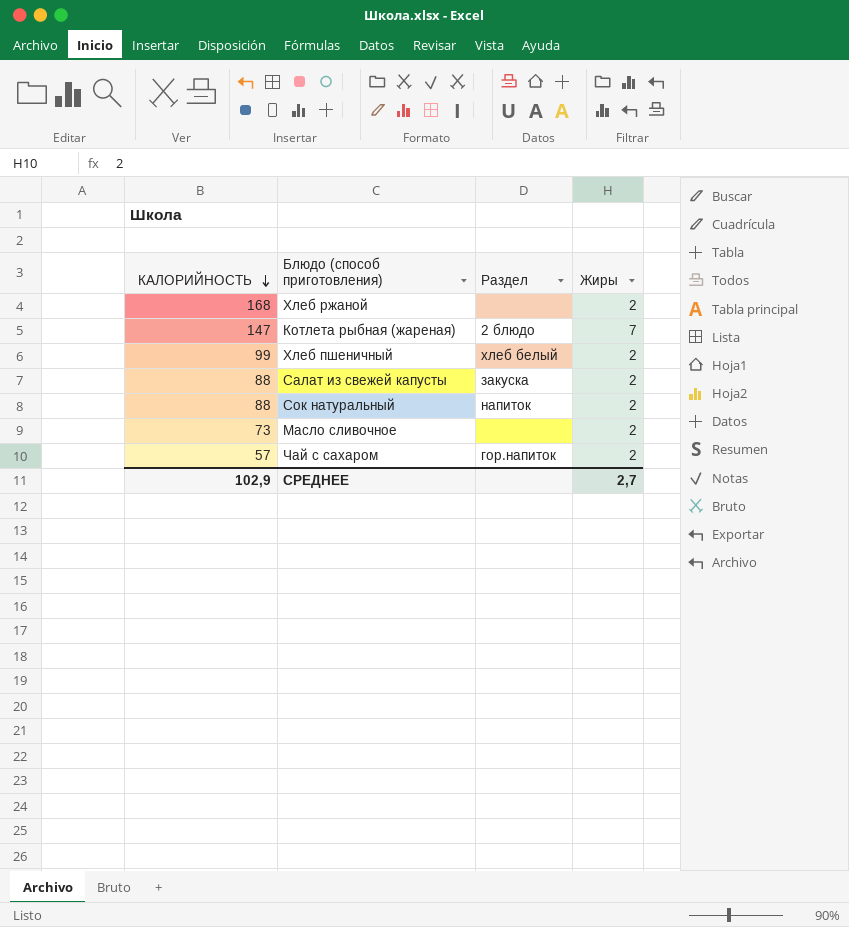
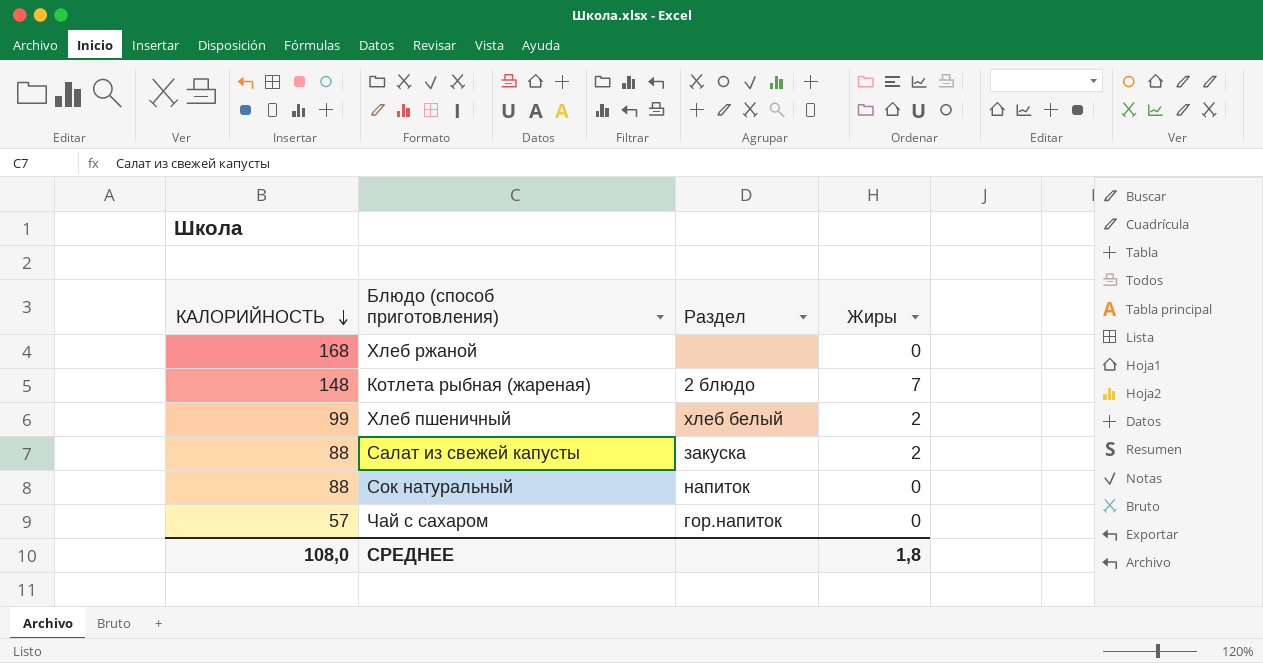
row Масло сливочное: 73 | none | 2 -> none
Хлеб ржаной | Жиры: 2 -> 0
Котлета рыбная (жареная) | КАЛОРИЙНОСТЬ: 147 -> 148
Сок натуральный | Жиры: 2 -> 0
Чай с сахаром | Жиры: 2 -> 0
СРЕДНЕЕ | КАЛОРИЙНОСТЬ: 102,9 -> 108,0
СРЕДНЕЕ | Жиры: 2,7 -> 1,8

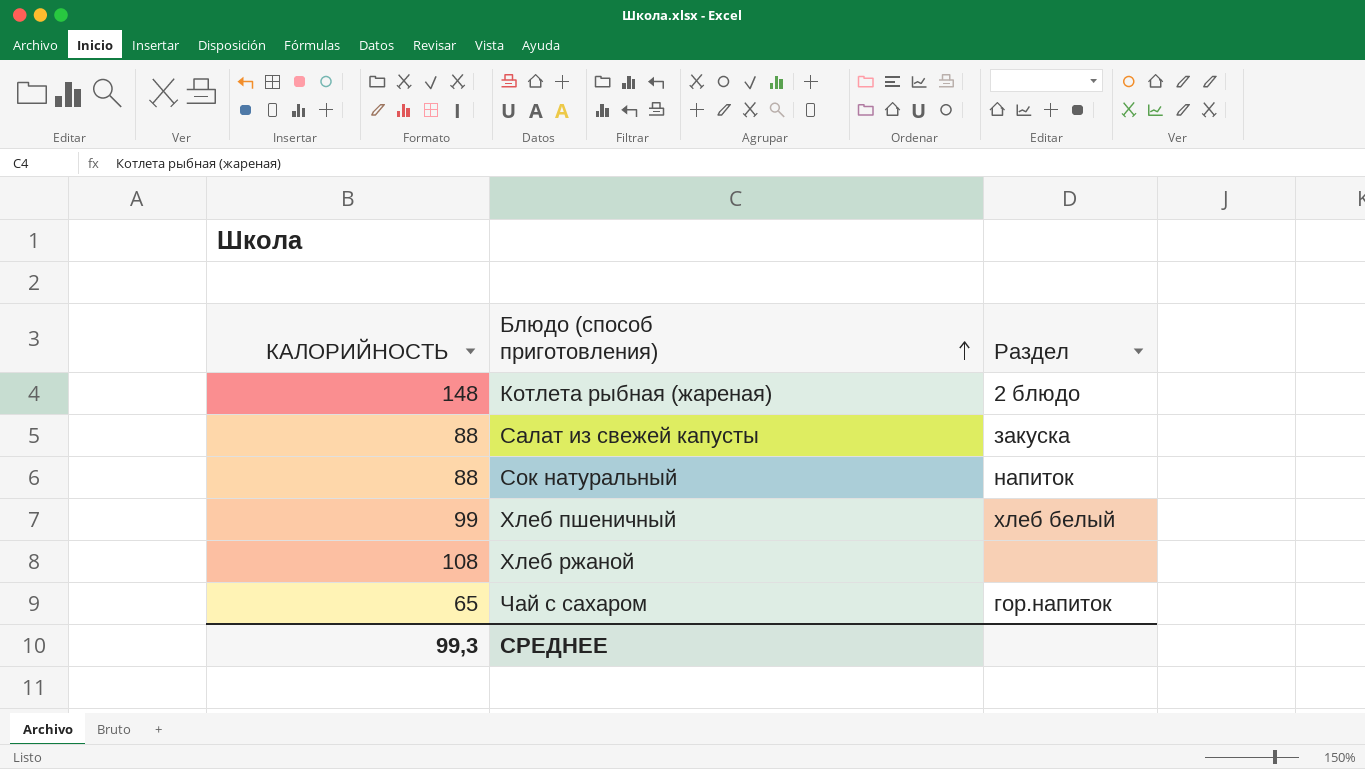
row order: КАЛОРИЙНОСТЬ descending -> Блюдо (способ приготовления) ascending
column Жиры | position: 4 -> none
Хлеб ржаной | КАЛОРИЙНОСТЬ: 168 -> 108
Чай с сахаром | КАЛОРИЙНОСТЬ: 57 -> 65
СРЕДНЕЕ | КАЛОРИЙНОСТЬ: 108,0 -> 99,3

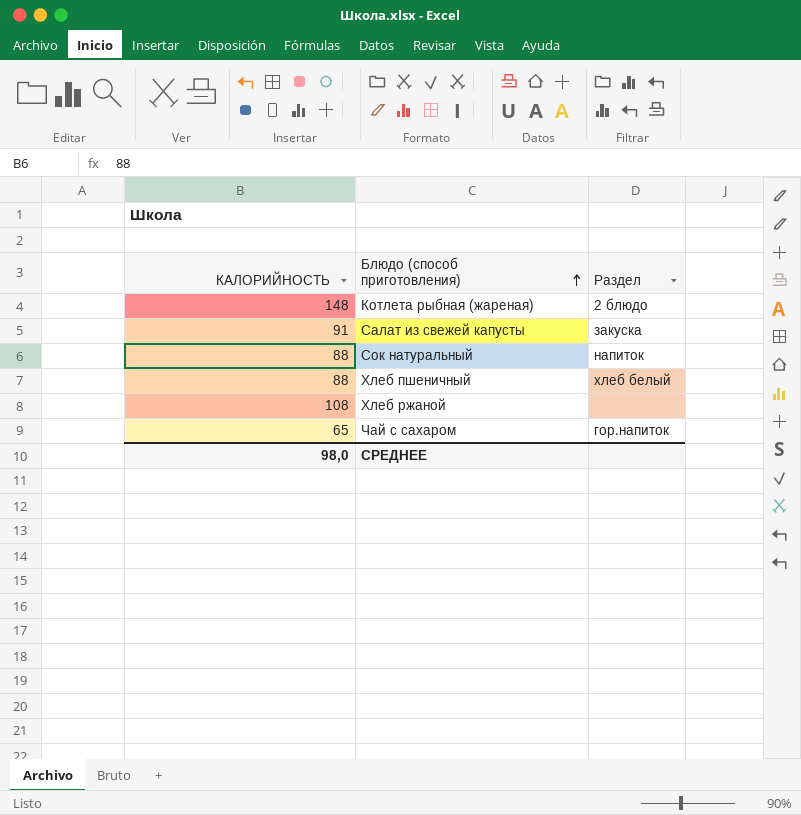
Салат из свежей капусты | КАЛОРИЙНОСТЬ: 88 -> 91
Хлеб пшеничный | КАЛОРИЙНОСТЬ: 99 -> 88
СРЕДНЕЕ | КАЛОРИЙНОСТЬ: 99,3 -> 98,0

